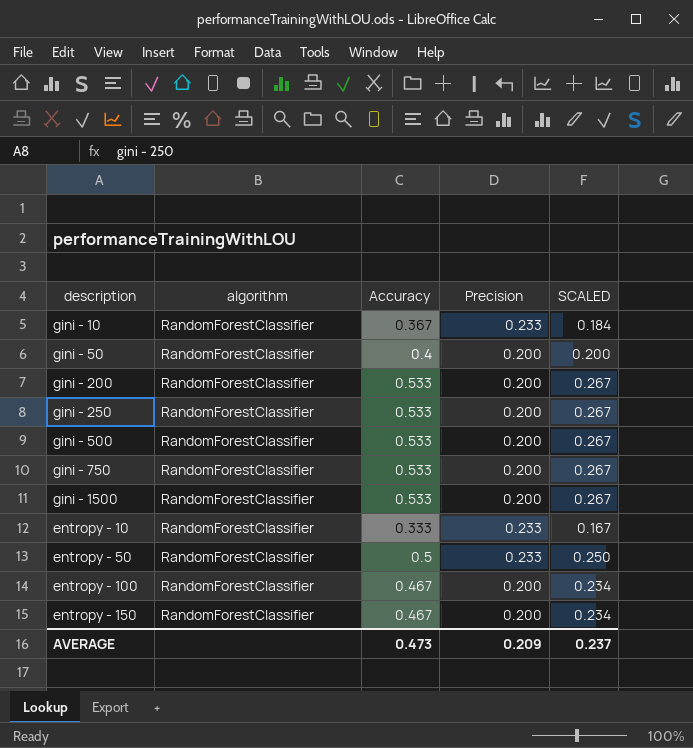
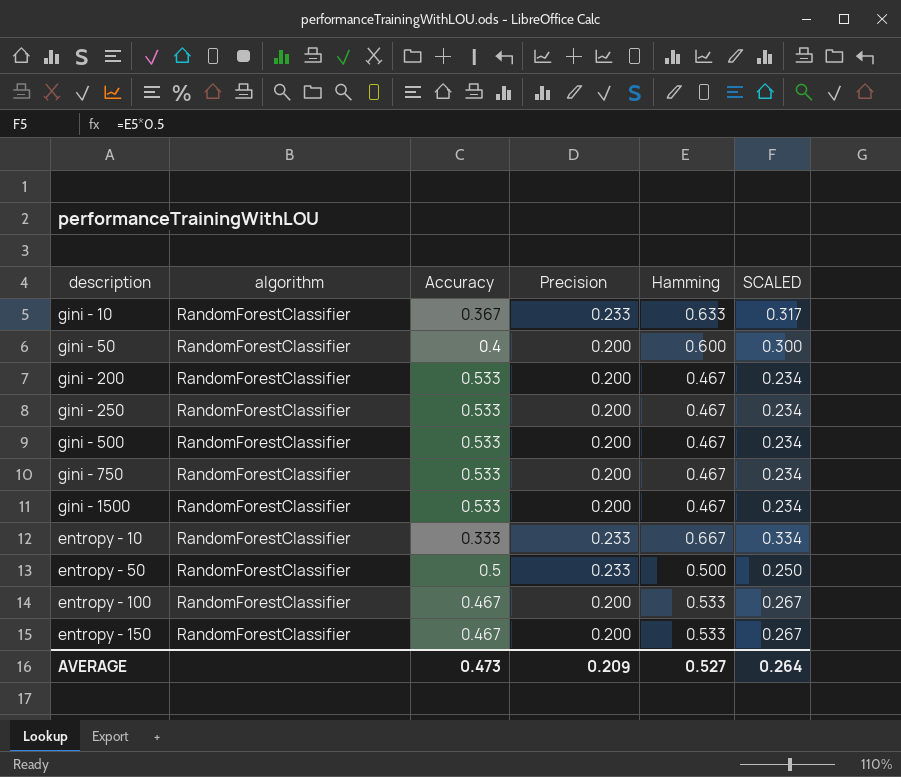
column Hamming | position: none -> 5
column SCALED | formula: [Accuracy] * 0.5 -> [Hamming] * 0.5
AVERAGE | SCALED: 0.237 -> 0.264

